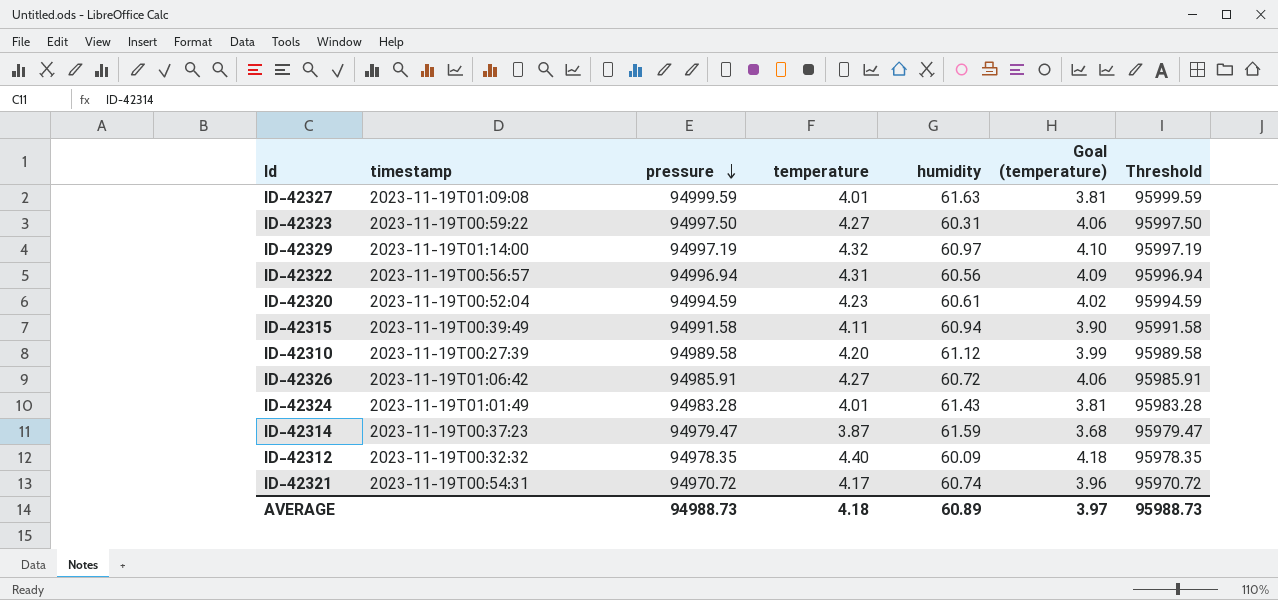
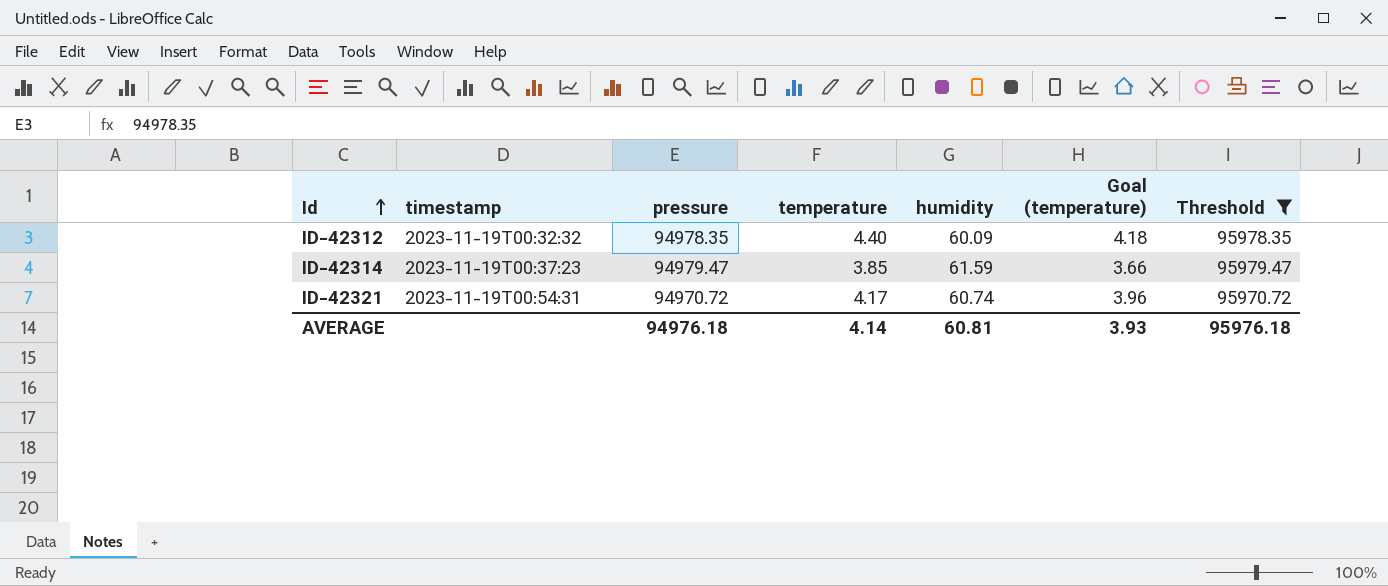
filter: none -> Threshold <= 95979.47
row order: pressure descending -> Id ascending
ID-42314 | temperature: 3.87 -> 3.85
ID-42314 | Goal (temperature): 3.68 -> 3.66
AVERAGE | pressure: 94988.73 -> 94976.18
AVERAGE | temperature: 4.18 -> 4.14
AVERAGE | humidity: 60.89 -> 60.81
AVERAGE | Goal (temperature): 3.97 -> 3.93
AVERAGE | Threshold: 95988.73 -> 95976.18

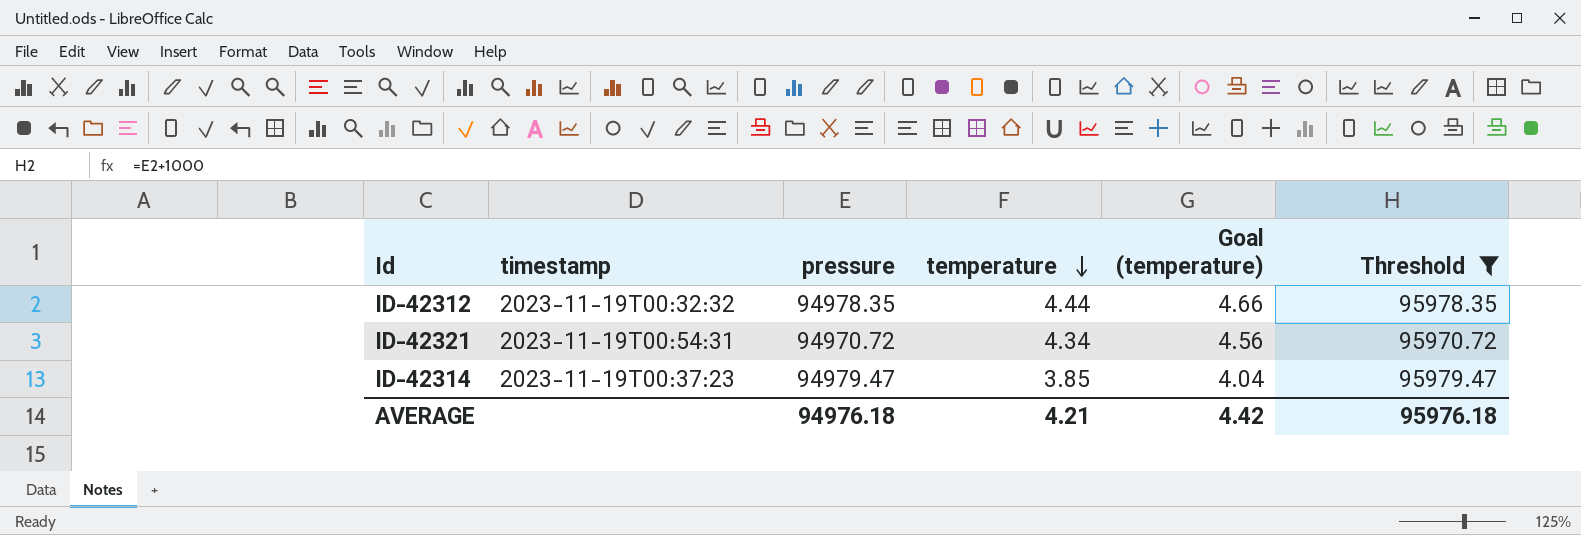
row order: Id ascending -> temperature descending
column humidity | position: 5 -> none
column Goal (temperature) | formula: [temperature] * 0.95 -> [temperature] * 1.05
ID-42312 | temperature: 4.40 -> 4.44
ID-42321 | temperature: 4.17 -> 4.34
AVERAGE | temperature: 4.14 -> 4.21
AVERAGE | Goal (temperature): 3.93 -> 4.42

